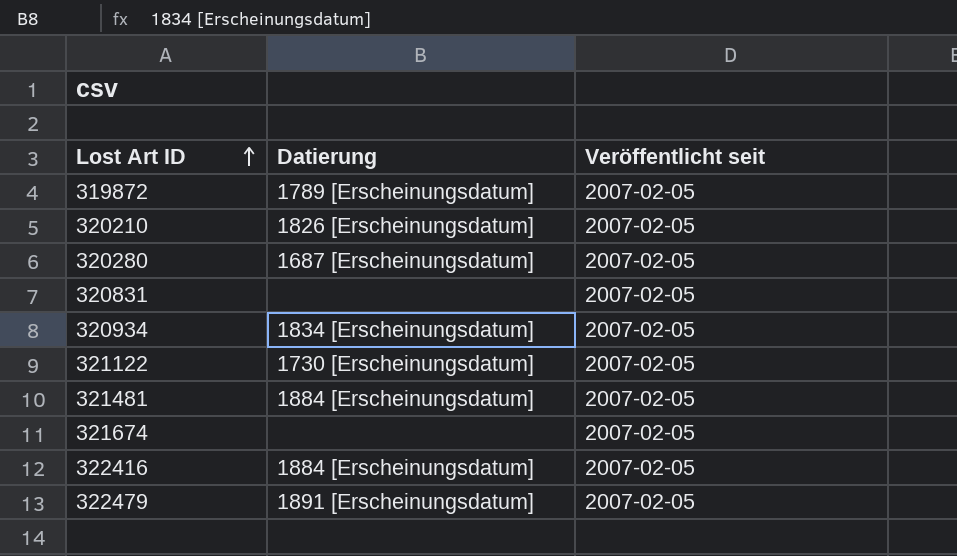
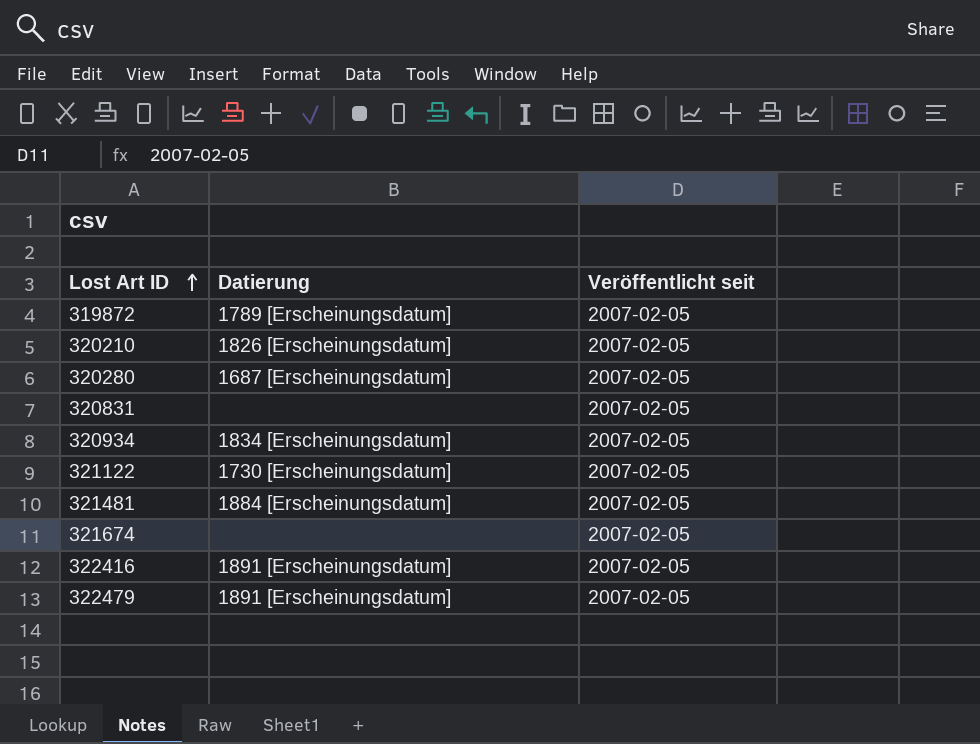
322416 | Datierung: 1884 [Erscheinungsdatum] -> 1891 [Erscheinungsdatum]

